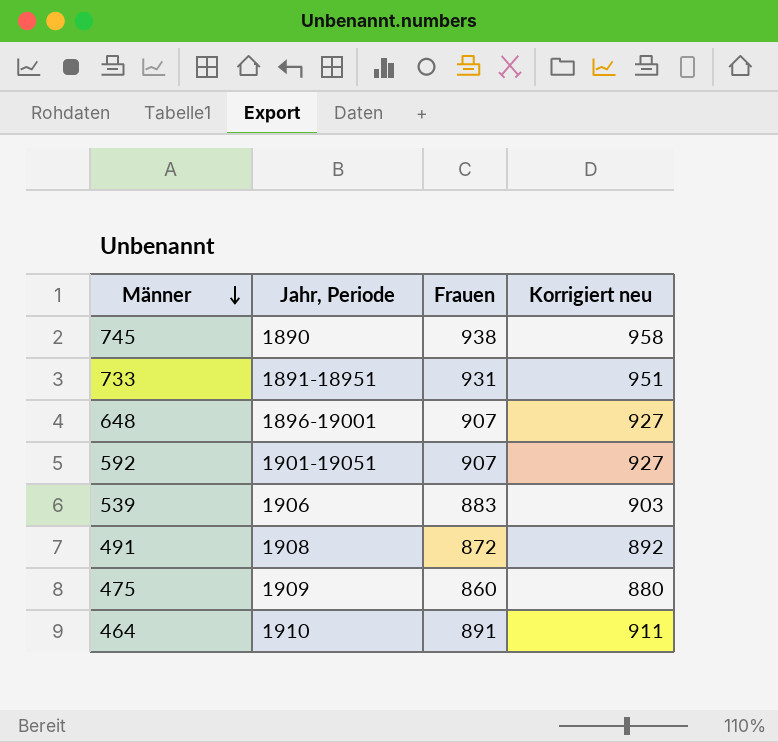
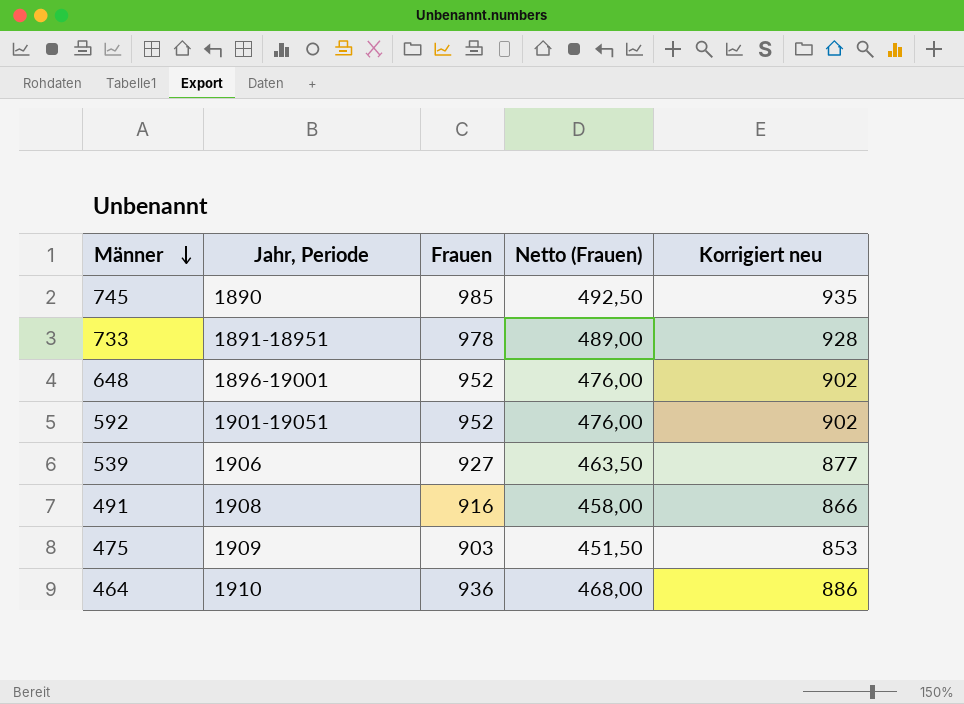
column Netto (Frauen) | formula: none -> [Frauen] * 0,5
column Korrigiert neu | formula: [Frauen] + 20 -> [Frauen] - 50
745 | Frauen: 938 -> 985
733 | Frauen: 931 -> 978
648 | Frauen: 907 -> 952
592 | Frauen: 907 -> 952
539 | Frauen: 883 -> 927
491 | Frauen: 872 -> 916
475 | Frauen: 860 -> 903
464 | Frauen: 891 -> 936

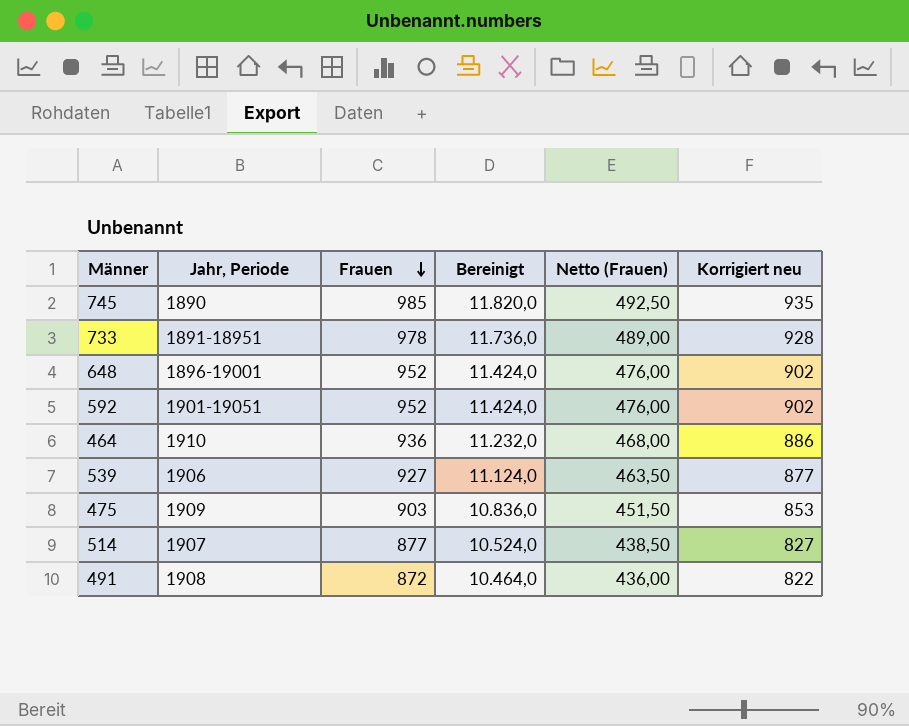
row order: Männer descending -> Frauen descending
column Bereinigt | formula: none -> [Frauen] * 12
row 514: none -> 1907 | 877 | 10.524,0 | 438,50 | 827
491 | Frauen: 916 -> 872
491 | Netto (Frauen): 458,00 -> 436,00
491 | Korrigiert neu: 866 -> 822

